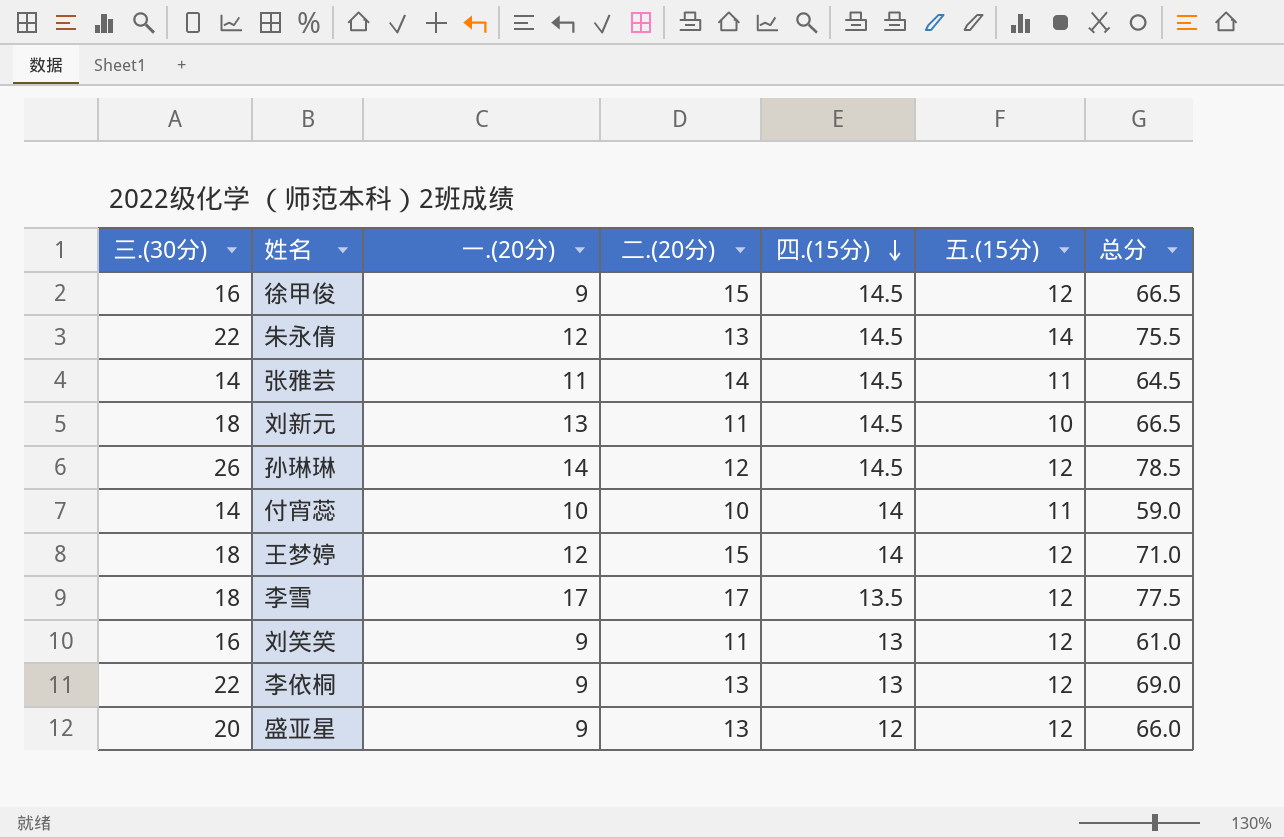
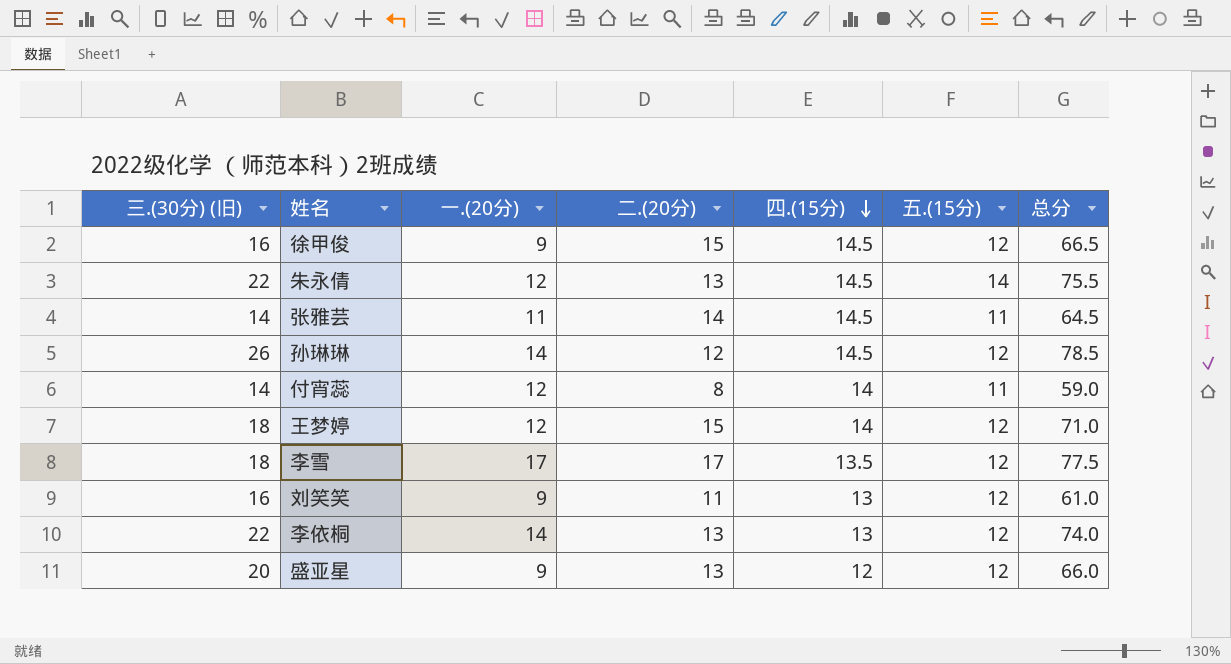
column name: 三.(30分) -> 三.(30分) (旧)
row 刘新元: 18 | 13 | 11 | 14.5 | 10 | 66.5 -> none
付宵蕊 | 一.(20分): 10 -> 12
付宵蕊 | 二.(20分): 10 -> 8
李依桐 | 一.(20分): 9 -> 14
李依桐 | 总分: 69.0 -> 74.0

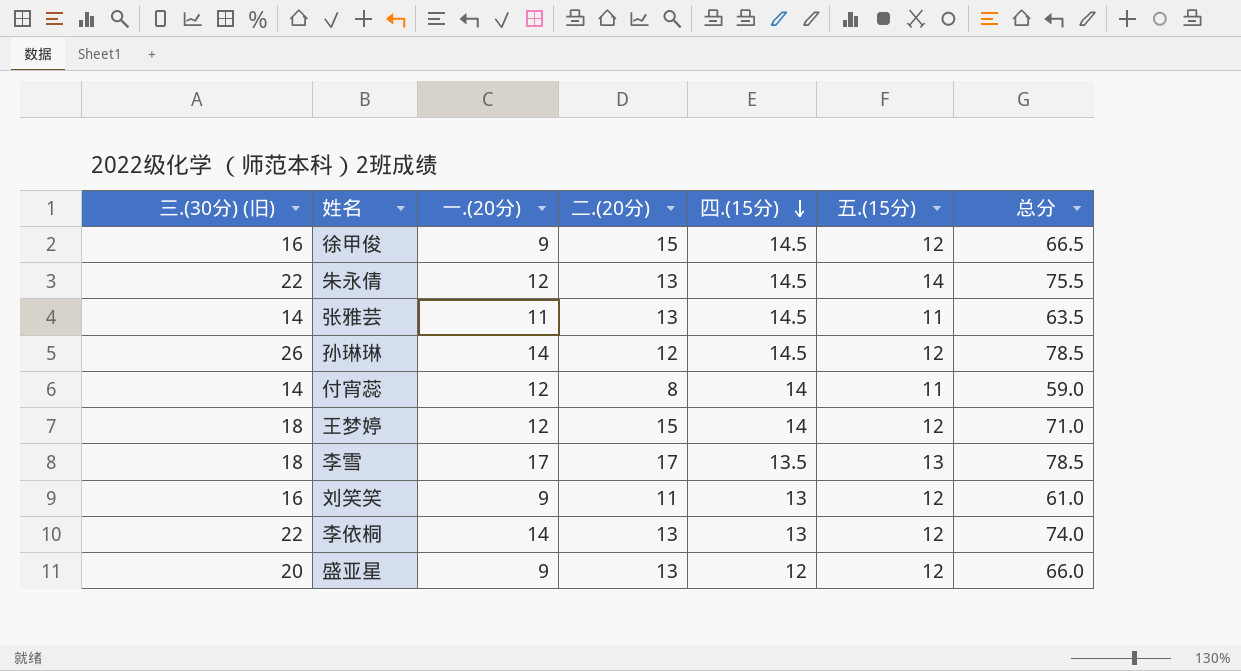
张雅芸 | 二.(20分): 14 -> 13
张雅芸 | 总分: 64.5 -> 63.5
李雪 | 五.(15分): 12 -> 13
李雪 | 总分: 77.5 -> 78.5

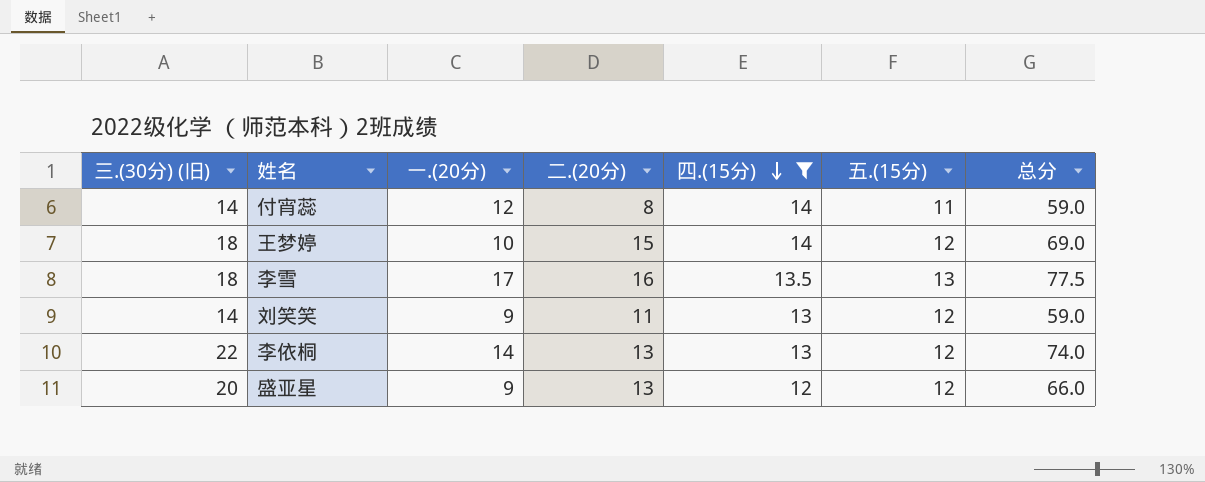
filter: none -> 四.(15分) != 14.5
王梦婷 | 一.(20分): 12 -> 10
王梦婷 | 总分: 71.0 -> 69.0
李雪 | 二.(20分): 17 -> 16
李雪 | 总分: 78.5 -> 77.5
刘笑笑 | 三.(30分) (旧): 16 -> 14
刘笑笑 | 总分: 61.0 -> 59.0

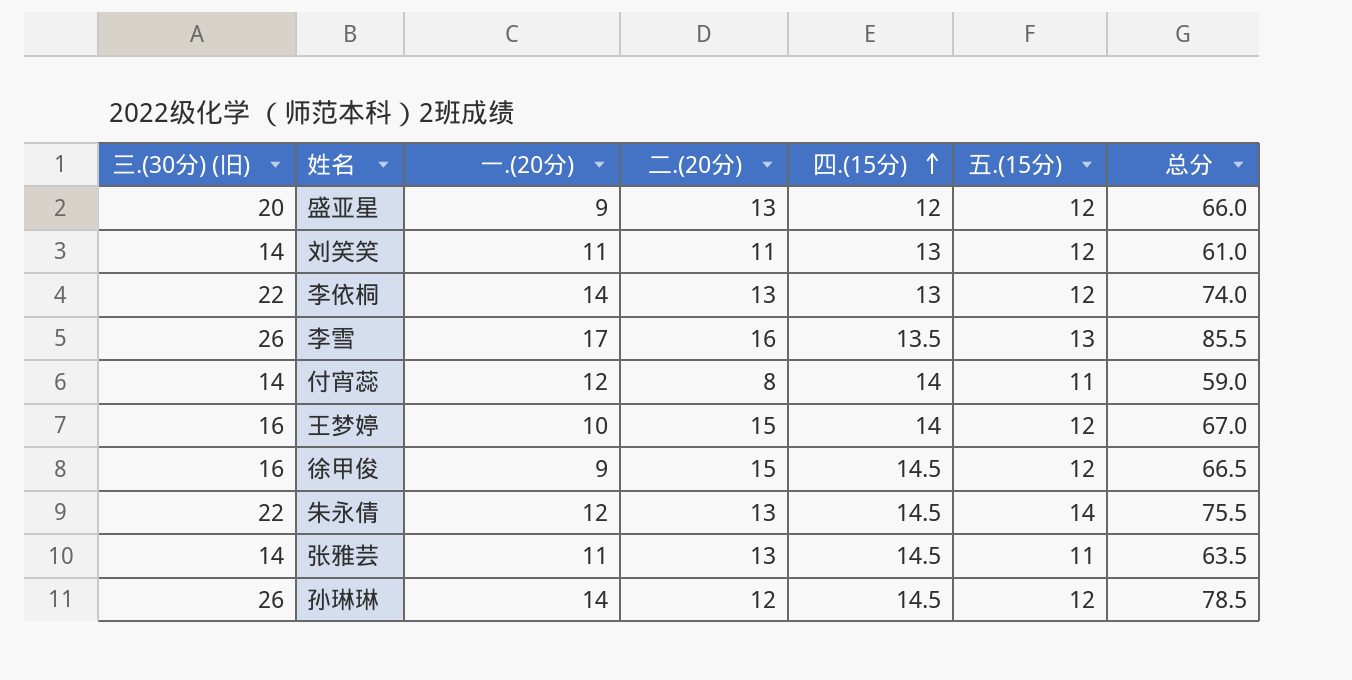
filter: 四.(15分) != 14.5 -> none
row order: 四.(15分) descending -> 四.(15分) ascending
刘笑笑 | 一.(20分): 9 -> 11
刘笑笑 | 总分: 59.0 -> 61.0
李雪 | 三.(30分) (旧): 18 -> 26
李雪 | 总分: 77.5 -> 85.5
王梦婷 | 三.(30分) (旧): 18 -> 16
王梦婷 | 总分: 69.0 -> 67.0

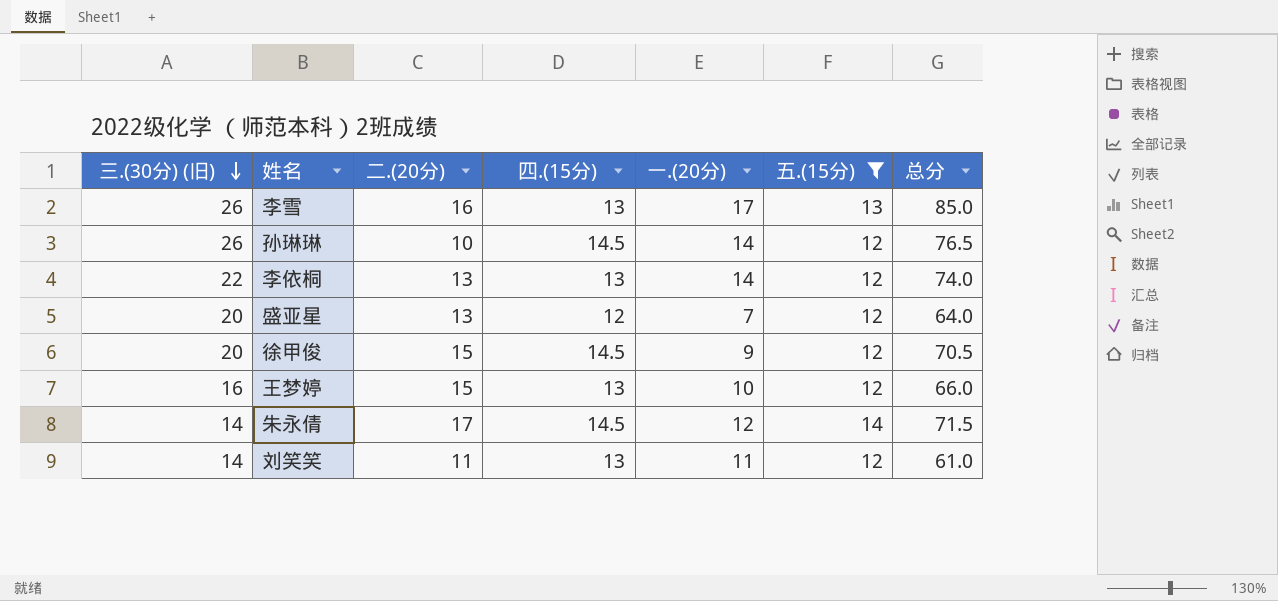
filter: none -> 五.(15分) != 11
row order: 四.(15分) ascending -> 三.(30分) (旧) descending
column 一.(20分) | position: 3 -> 5
李雪 | 四.(15分): 13.5 -> 13
李雪 | 总分: 85.5 -> 85.0
孙琳琳 | 二.(20分): 12 -> 10
孙琳琳 | 总分: 78.5 -> 76.5
盛亚星 | 一.(20分): 9 -> 7
盛亚星 | 总分: 66.0 -> 64.0
徐甲俊 | 三.(30分) (旧): 16 -> 20
徐甲俊 | 总分: 66.5 -> 70.5
王梦婷 | 四.(15分): 14 -> 13
王梦婷 | 总分: 67.0 -> 66.0
朱永倩 | 三.(30分) (旧): 22 -> 14
朱永倩 | 二.(20分): 13 -> 17
朱永倩 | 总分: 75.5 -> 71.5

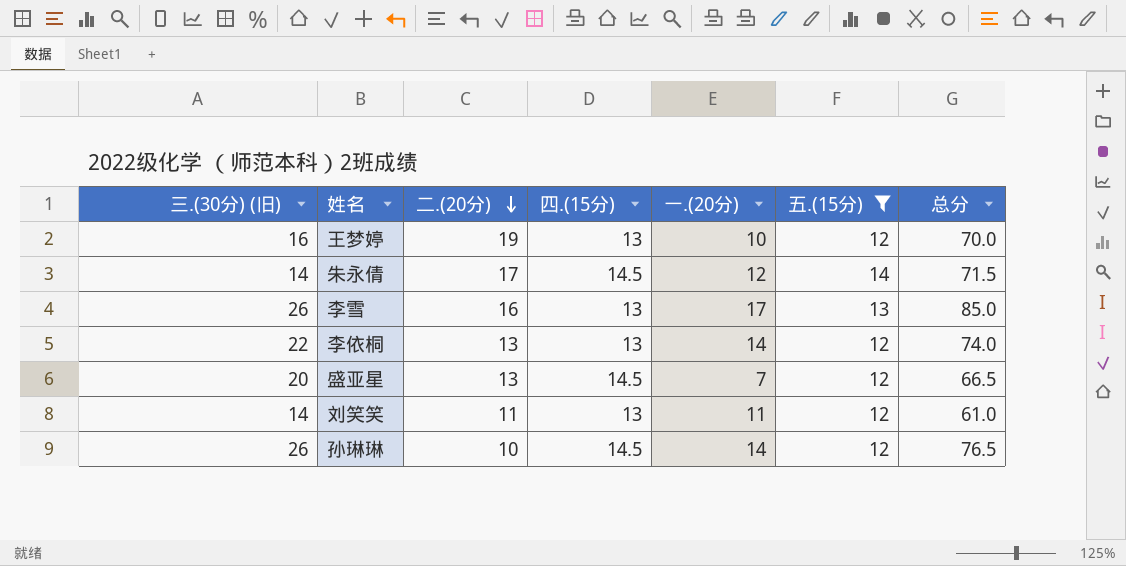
row order: 三.(30分) (旧) descending -> 二.(20分) descending
row 徐甲俊: 20 | 15 | 14.5 | 9 | 12 | 70.5 -> none
王梦婷 | 二.(20分): 15 -> 19
王梦婷 | 总分: 66.0 -> 70.0
盛亚星 | 四.(15分): 12 -> 14.5
盛亚星 | 总分: 64.0 -> 66.5

